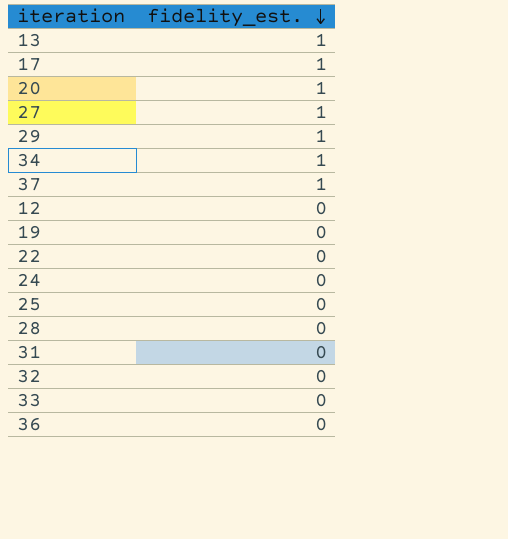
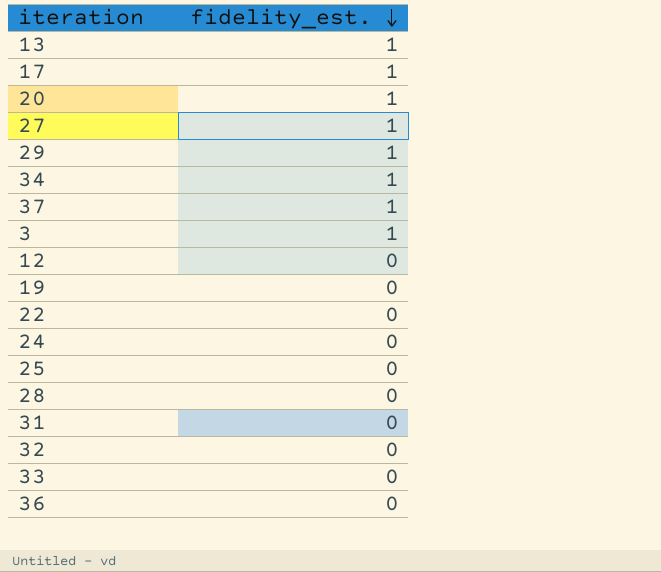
row 3: none -> 1

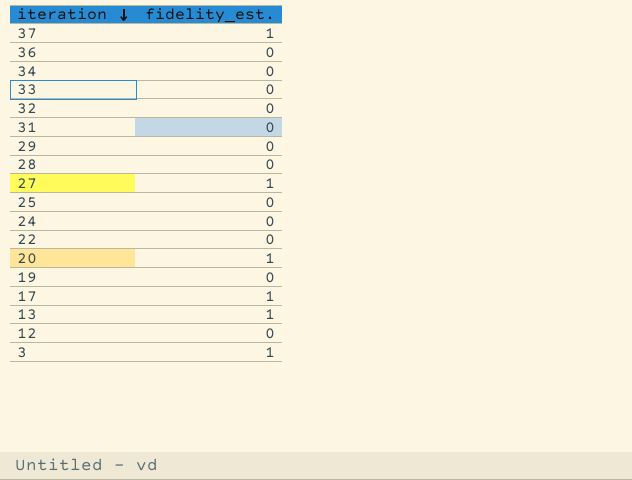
row order: fidelity_est. descending -> iteration descending
34 | fidelity_est.: 1 -> 0
29 | fidelity_est.: 1 -> 0

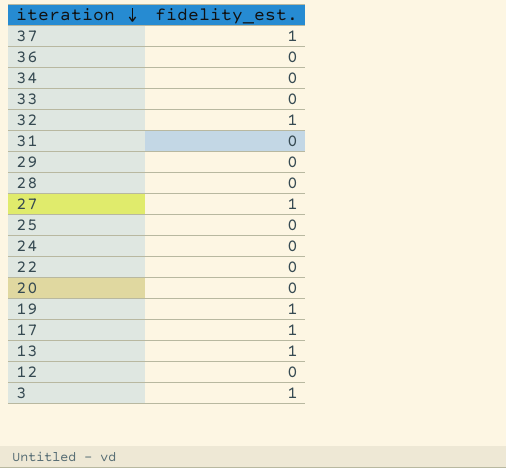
32 | fidelity_est.: 0 -> 1
20 | fidelity_est.: 1 -> 0
19 | fidelity_est.: 0 -> 1

